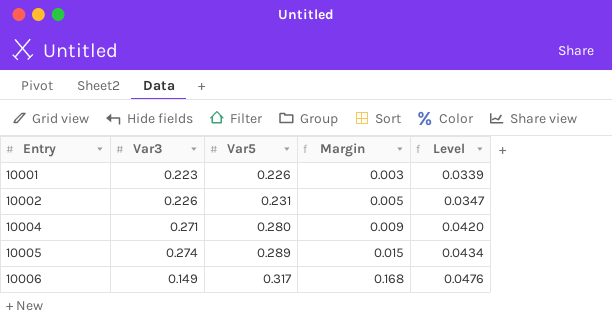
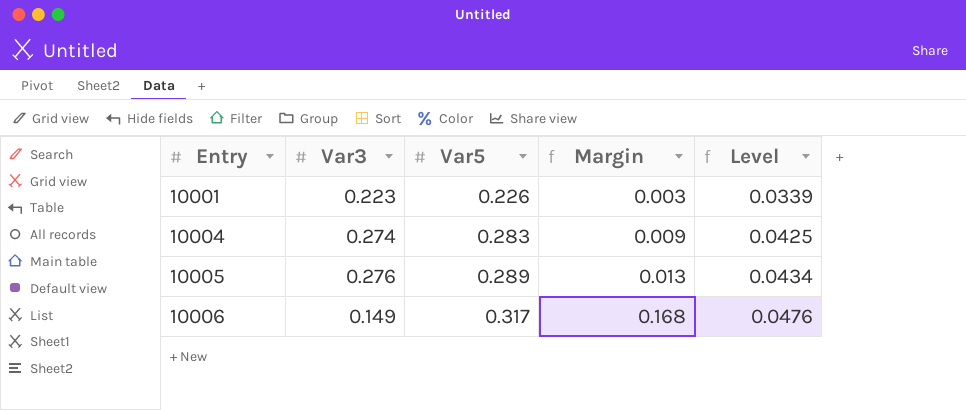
row 10002: 0.226 | 0.231 | 0.005 | 0.0347 -> none
10004 | Var3: 0.271 -> 0.274
10004 | Var5: 0.280 -> 0.283
10004 | Level: 0.0420 -> 0.0425
10005 | Var3: 0.274 -> 0.276
10005 | Margin: 0.015 -> 0.013

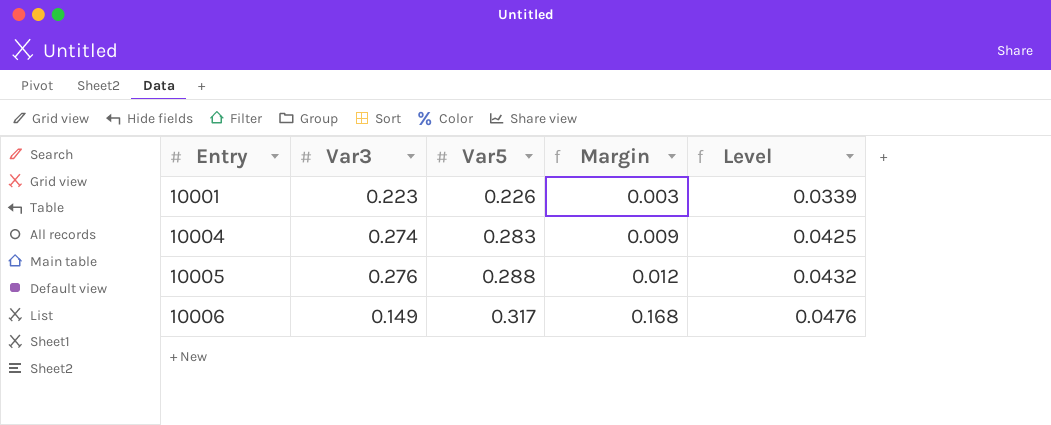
10005 | Var5: 0.289 -> 0.288
10005 | Margin: 0.013 -> 0.012
10005 | Level: 0.0434 -> 0.0432

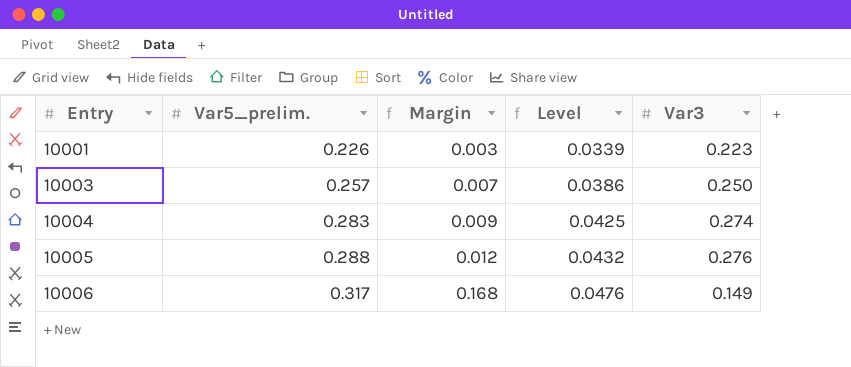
column name: Var5 -> Var5_prelim.
column Var3 | position: 2 -> 5
row 10003: none -> 0.257 | 0.007 | 0.0386 | 0.250

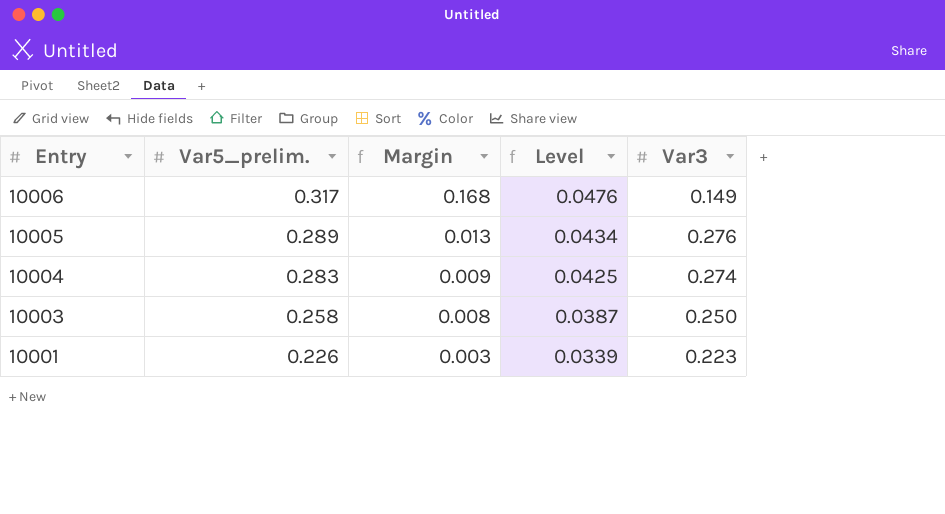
row order: Entry ascending -> Entry descending
10005 | Var5_prelim.: 0.288 -> 0.289
10005 | Margin: 0.012 -> 0.013
10005 | Level: 0.0432 -> 0.0434
10003 | Var5_prelim.: 0.257 -> 0.258
10003 | Margin: 0.007 -> 0.008
10003 | Level: 0.0386 -> 0.0387

